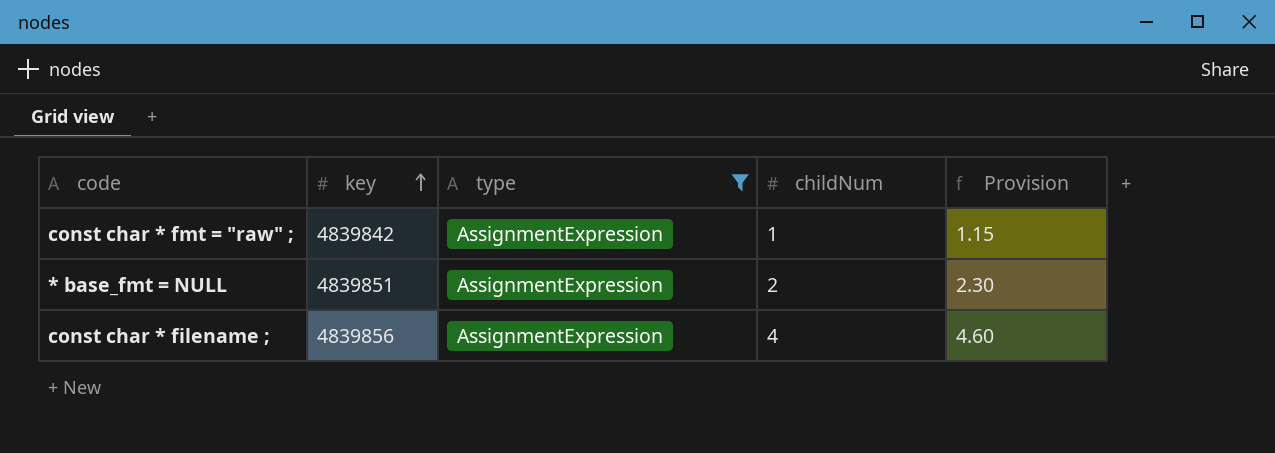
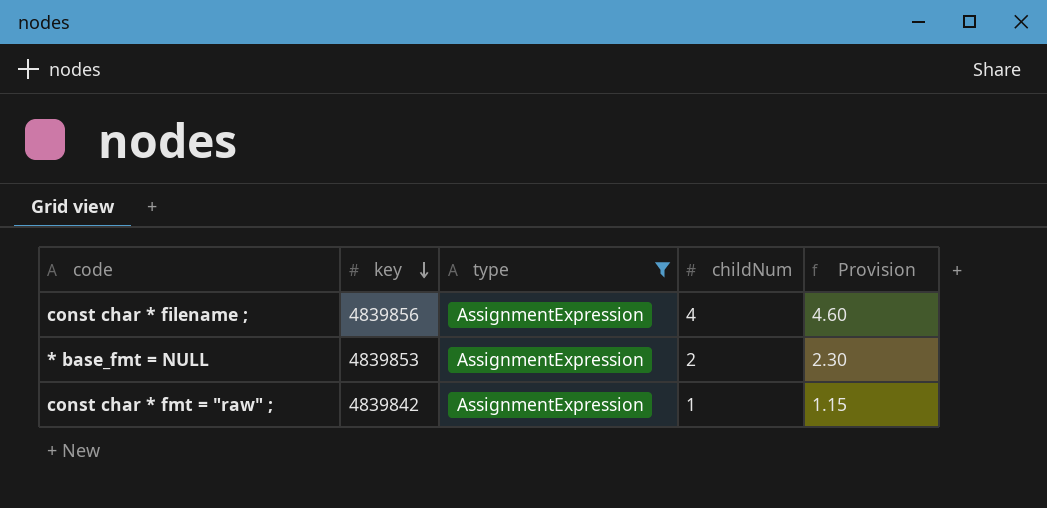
row order: key ascending -> key descending
* base_fmt = NULL | key: 4839851 -> 4839853

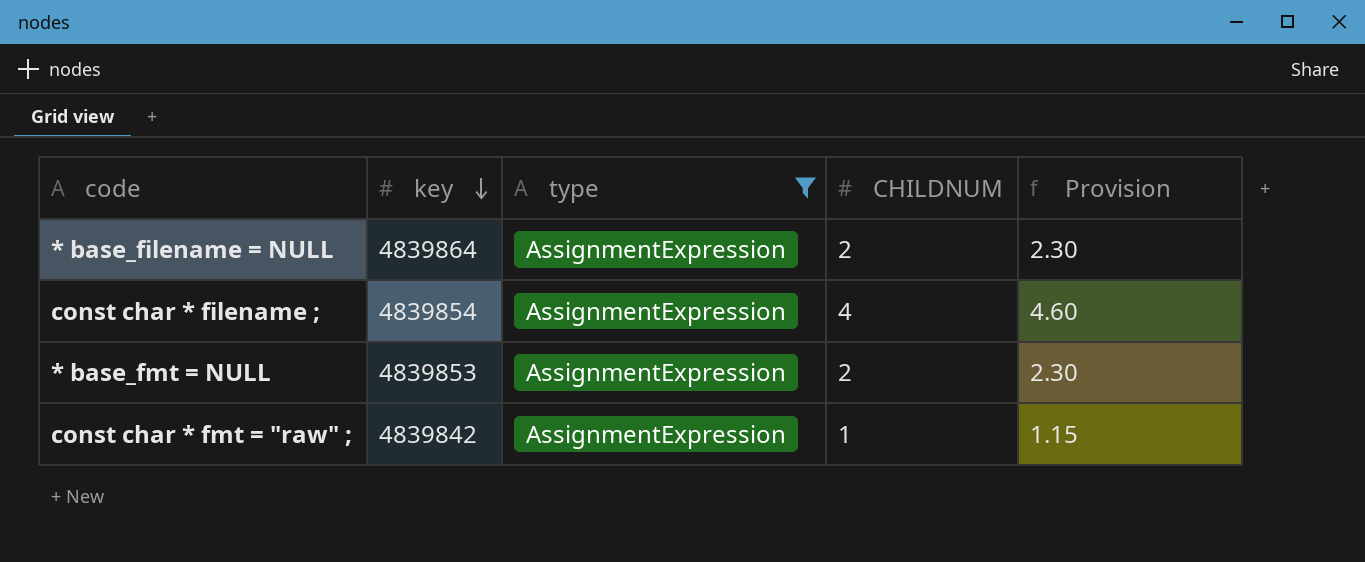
column name: childNum -> CHILDNUM
row * base_filename = NULL: none -> 4839864 | AssignmentExpression | 2 | 2.30
const char * filename ; | key: 4839856 -> 4839854

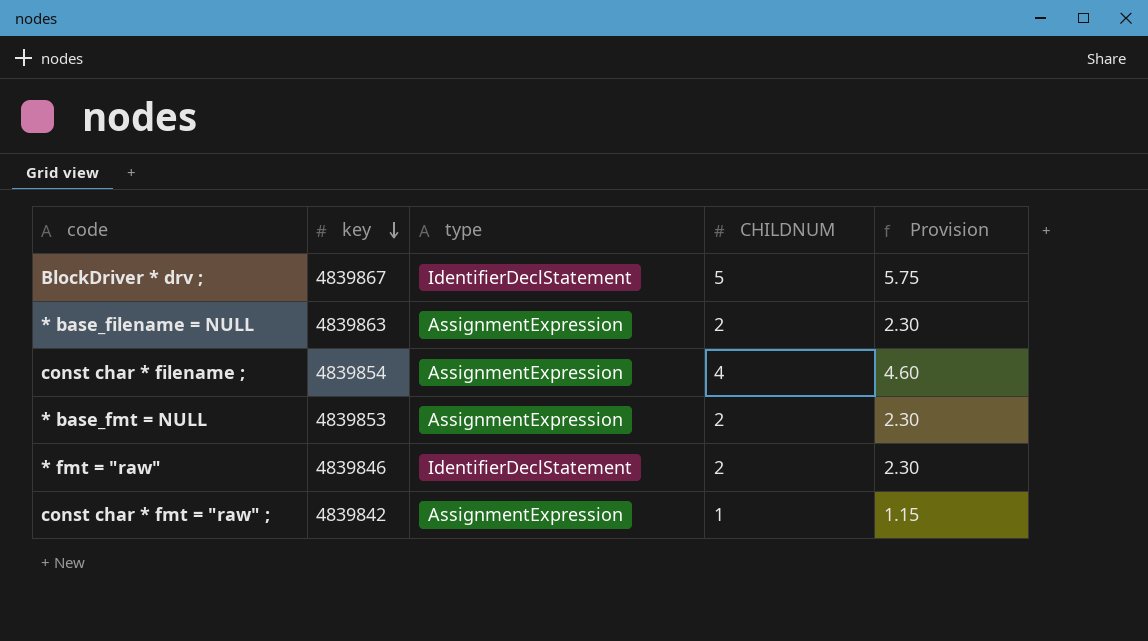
filter: type = AssignmentExpression -> none
* base_filename = NULL | key: 4839864 -> 4839863

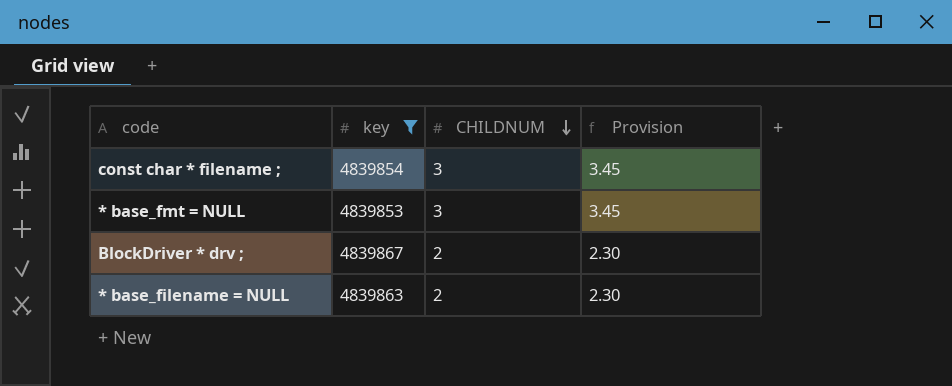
filter: none -> key >= 4839853
row order: key descending -> CHILDNUM descending
column type | position: 3 -> none
const char * filename ; | CHILDNUM: 4 -> 3
const char * filename ; | Provision: 4.60 -> 3.45
* base_fmt = NULL | CHILDNUM: 2 -> 3
* base_fmt = NULL | Provision: 2.30 -> 3.45
BlockDriver * drv ; | CHILDNUM: 5 -> 2
BlockDriver * drv ; | Provision: 5.75 -> 2.30

